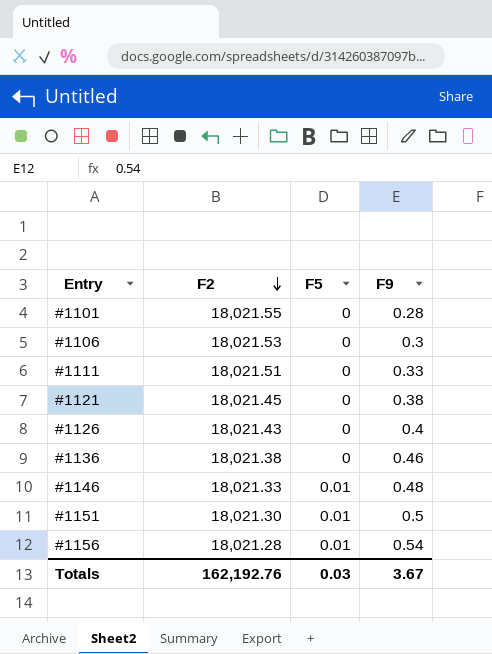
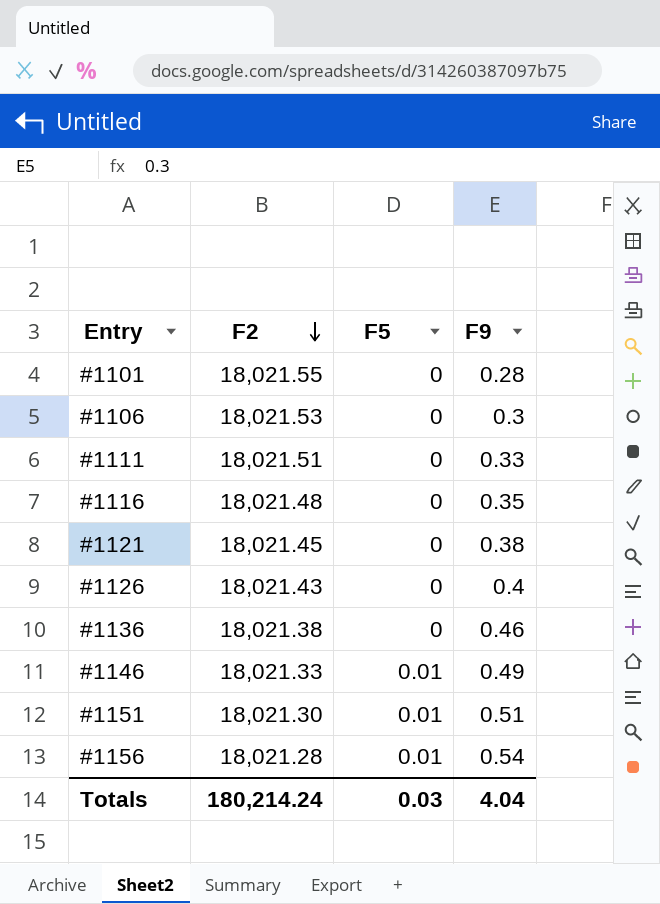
row #1116: none -> 18,021.48 | 0 | 0.35
#1146 | F9: 0.48 -> 0.49
#1151 | F9: 0.5 -> 0.51
Totals | F2: 162,192.76 -> 180,214.24
Totals | F9: 3.67 -> 4.04

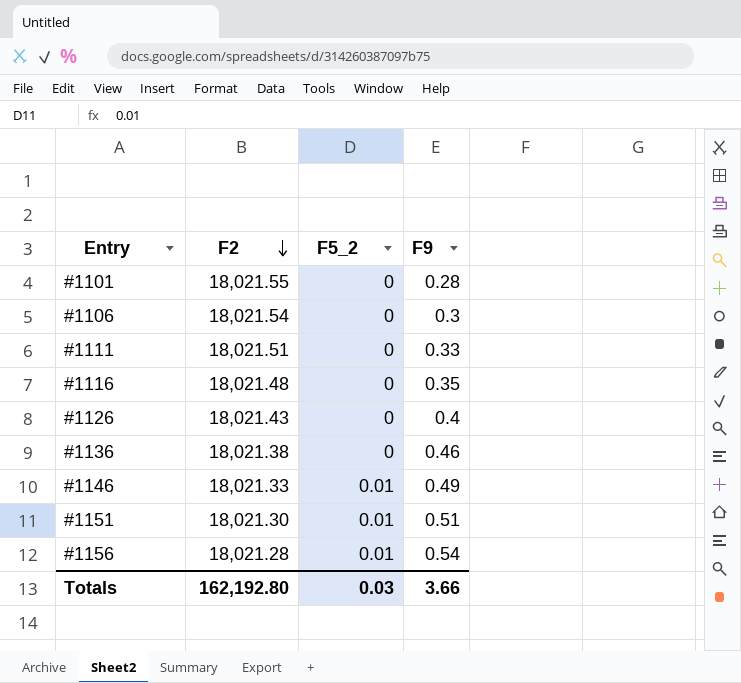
column name: F5 -> F5_2
row #1121: 18,021.45 | 0 | 0.38 -> none
#1106 | F2: 18,021.53 -> 18,021.54
Totals | F2: 180,214.24 -> 162,192.80
Totals | F9: 4.04 -> 3.66

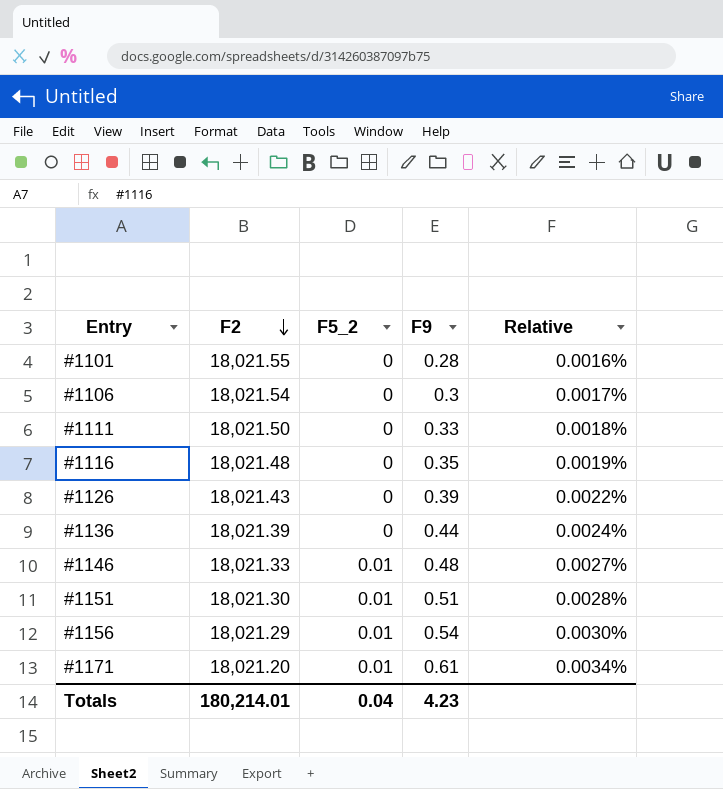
column Relative | formula: none -> [F9] / [F2]
#1111 | F2: 18,021.51 -> 18,021.50
#1126 | F9: 0.4 -> 0.39
#1136 | F2: 18,021.38 -> 18,021.39
#1136 | F9: 0.46 -> 0.44
#1146 | F9: 0.49 -> 0.48
#1156 | F2: 18,021.28 -> 18,021.29
row #1171: none -> 18,021.20 | 0.01 | 0.61 | 0.0034%
Totals | F2: 162,192.80 -> 180,214.01
Totals | F5_2: 0.03 -> 0.04
Totals | F9: 3.66 -> 4.23

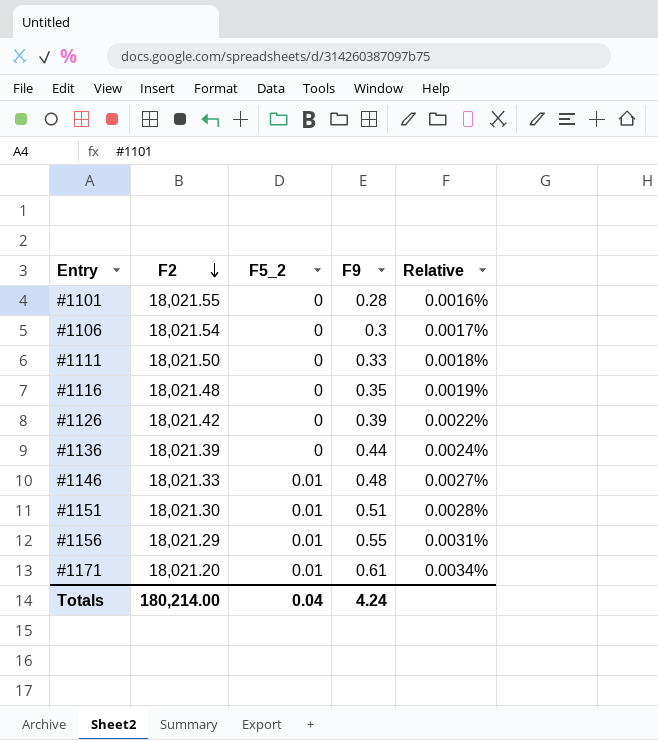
#1126 | F2: 18,021.43 -> 18,021.42
#1156 | F9: 0.54 -> 0.55
#1156 | Relative: 0.0030% -> 0.0031%
Totals | F2: 180,214.01 -> 180,214.00
Totals | F9: 4.23 -> 4.24

